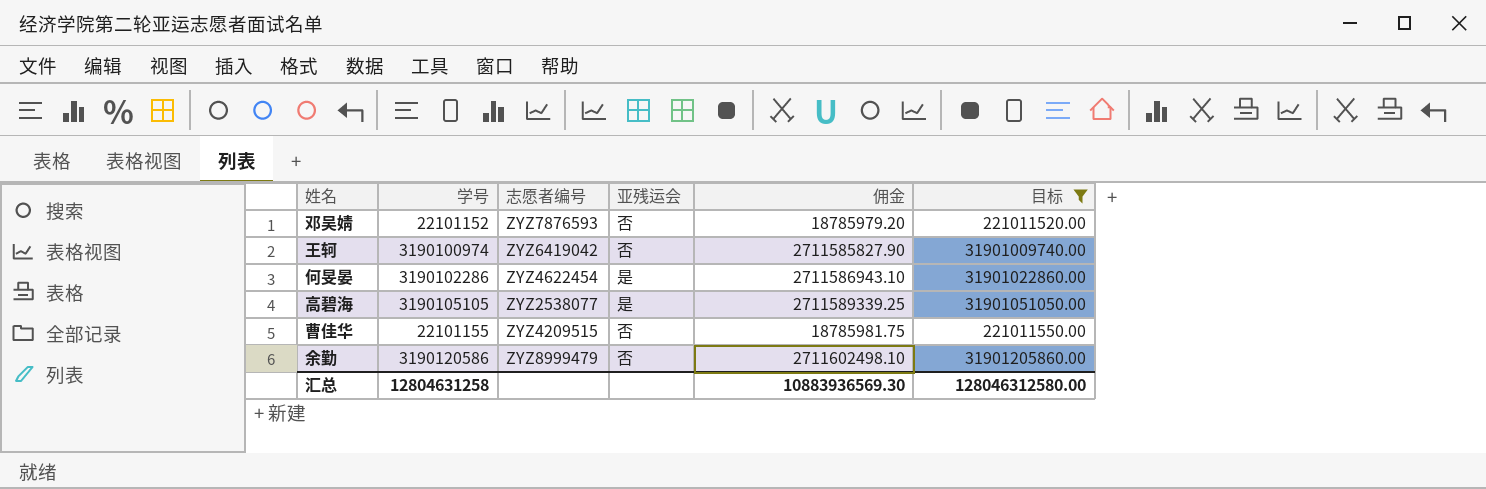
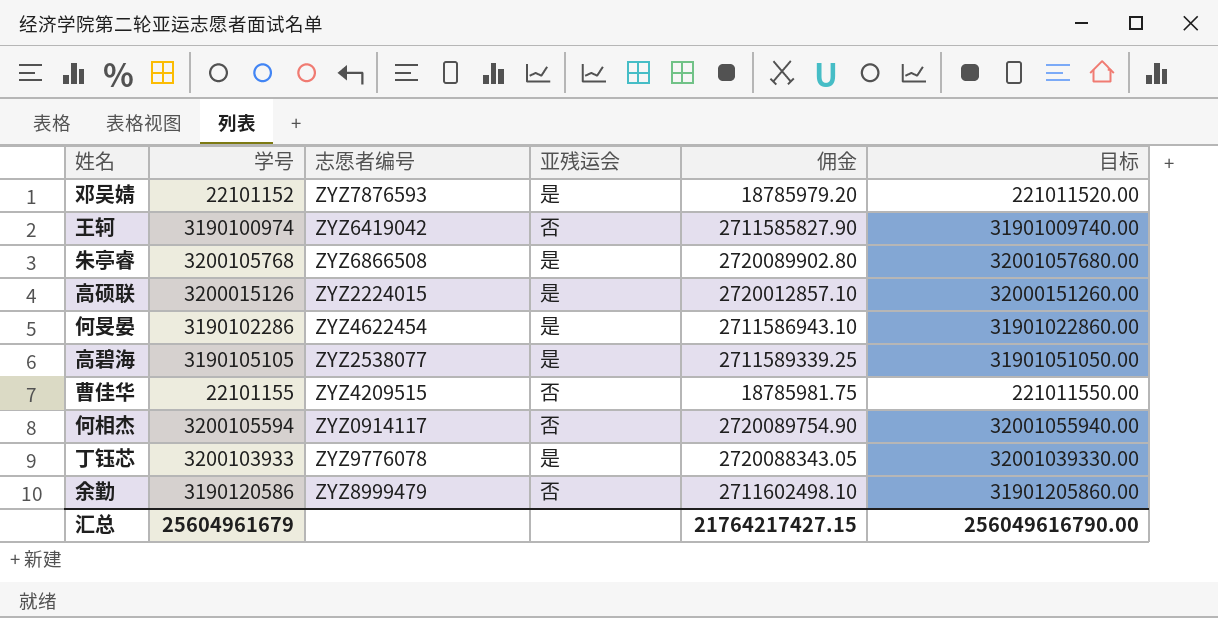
filter: 目标 <= 31901205860.00 -> none
邓吴婧 | 亚残运会: 否 -> 是
汇总 | 学号: 12804631258 -> 25604961679
汇总 | 佣金: 10883936569.30 -> 21764217427.15
汇总 | 目标: 128046312580.00 -> 256049616790.00

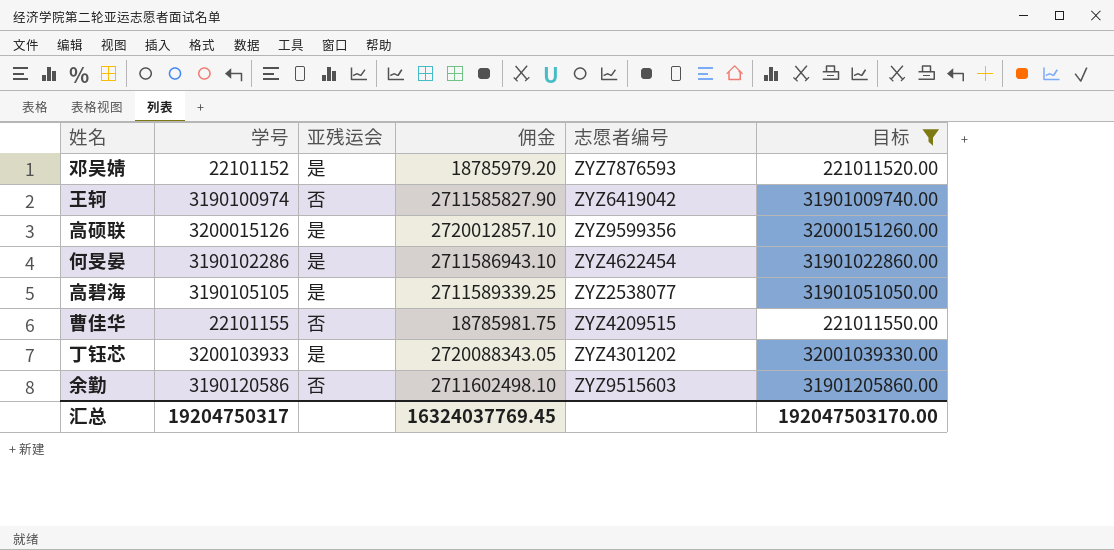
filter: none -> 目标 <= 32001039330.00
column 志愿者编号 | position: 3 -> 5
高硕联 | 志愿者编号: ZYZ2224015 -> ZYZ9599356
丁钰芯 | 志愿者编号: ZYZ9776078 -> ZYZ4301202
余勤 | 志愿者编号: ZYZ8999479 -> ZYZ9515603
汇总 | 学号: 25604961679 -> 19204750317
汇总 | 佣金: 21764217427.15 -> 16324037769.45
汇总 | 目标: 256049616790.00 -> 192047503170.00

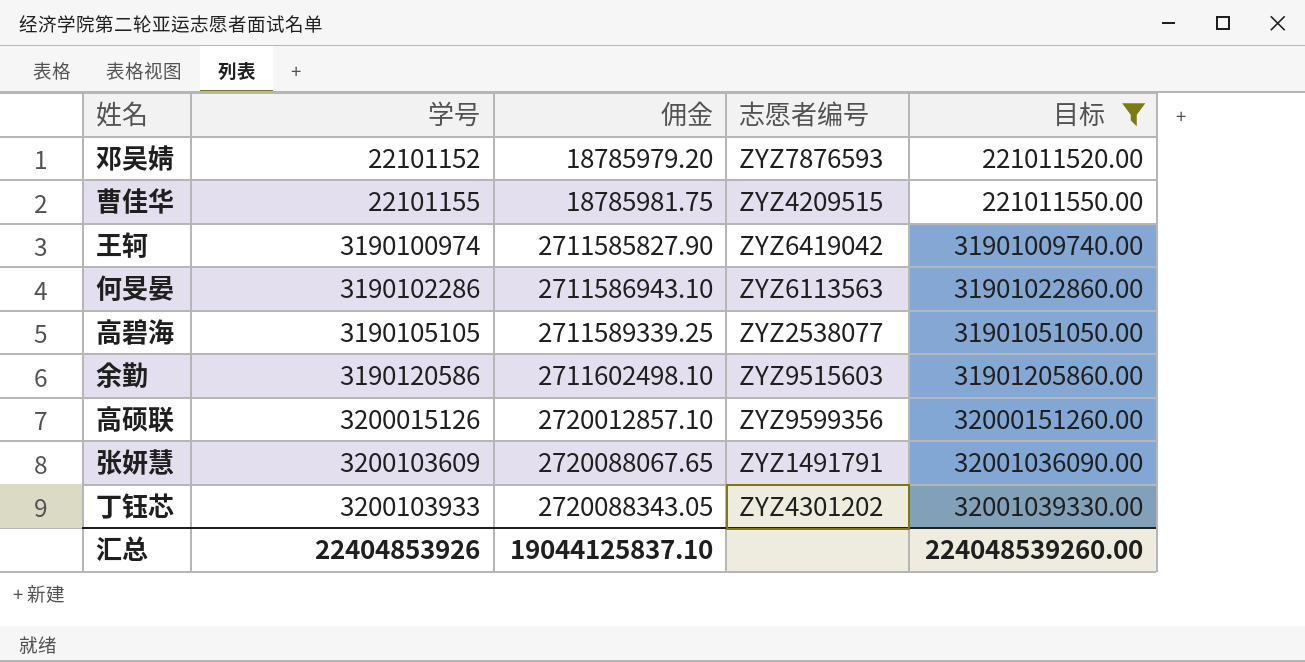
row order: none -> 学号 ascending
column 亚残运会 | position: 3 -> none
何旻晏 | 志愿者编号: ZYZ4622454 -> ZYZ6113563
row 张妍慧: none -> 3200103609 | 2720088067.65 | ZYZ1491791 | 32001036090.00
汇总 | 学号: 19204750317 -> 22404853926
汇总 | 佣金: 16324037769.45 -> 19044125837.10
汇总 | 目标: 192047503170.00 -> 224048539260.00

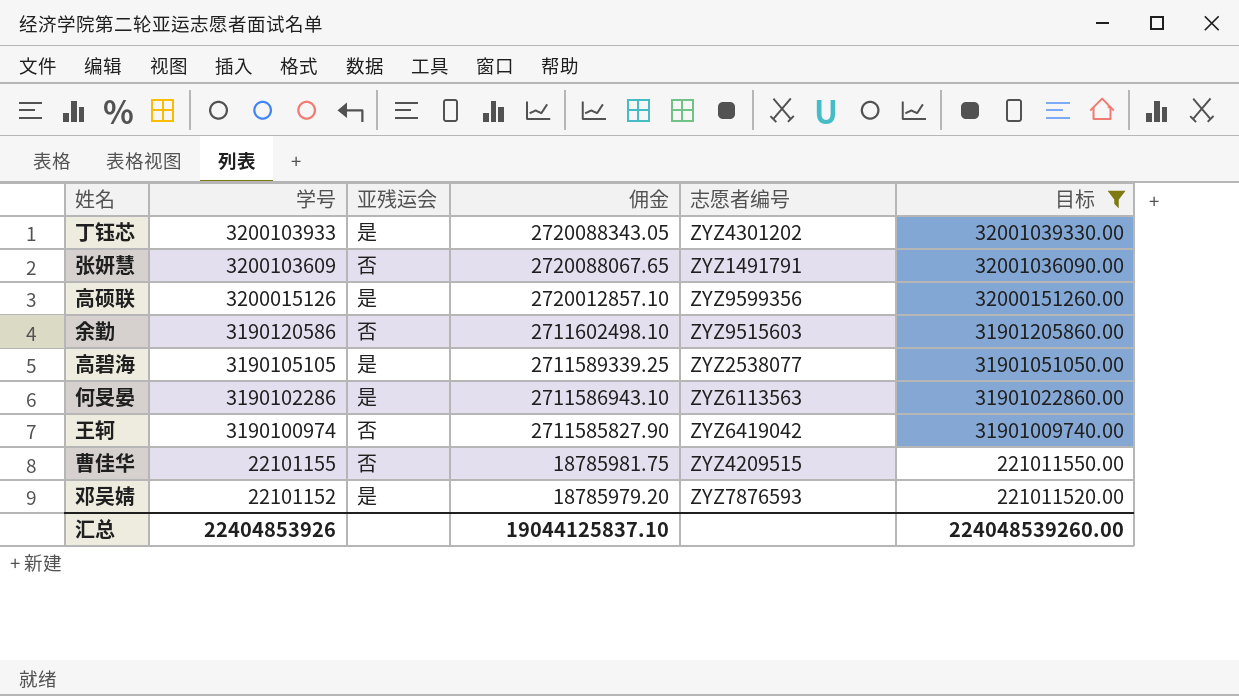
row order: 学号 ascending -> 学号 descending
column 亚残运会 | position: none -> 3

